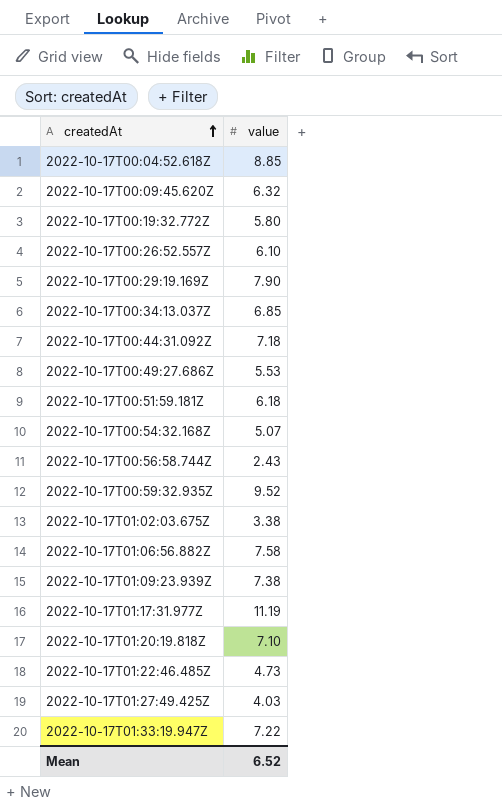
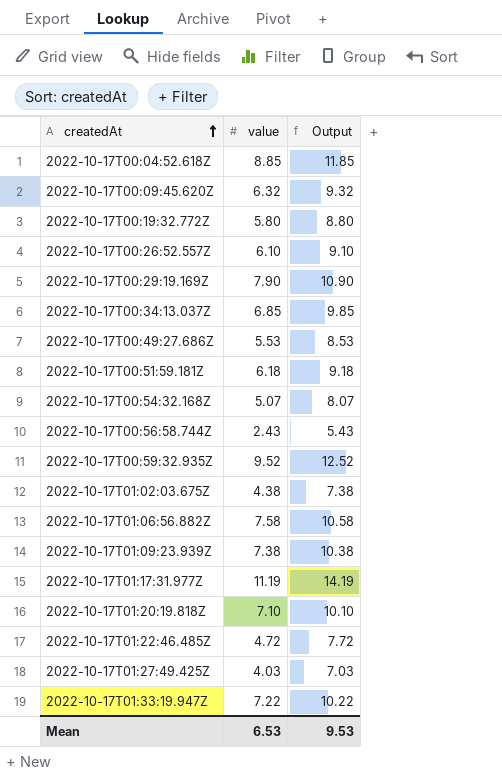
column Output | formula: none -> [value] + 3
row 2022-10-17T00:44:31.092Z: 7.18 -> none
2022-10-17T01:02:03.675Z | value: 3.38 -> 4.38
2022-10-17T01:22:46.485Z | value: 4.73 -> 4.72
Mean | value: 6.52 -> 6.53

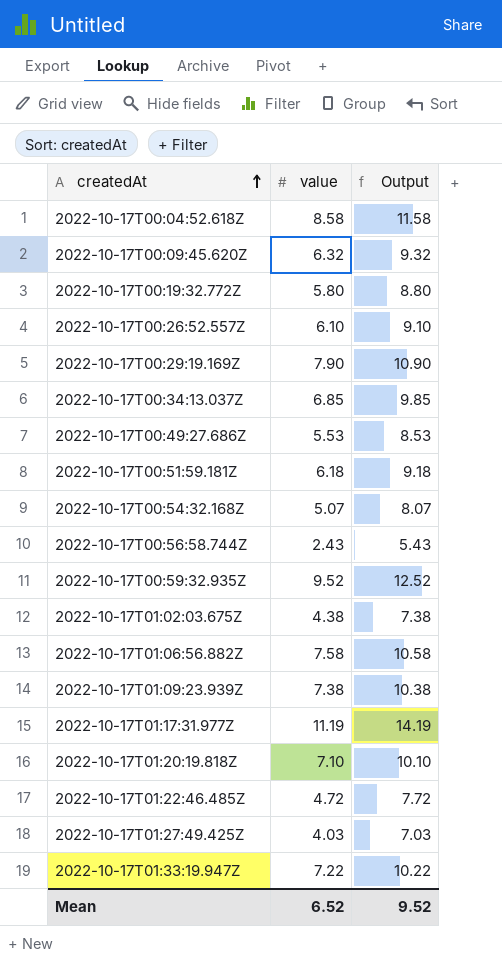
2022-10-17T00:04:52.618Z | value: 8.85 -> 8.58
2022-10-17T00:04:52.618Z | Output: 11.85 -> 11.58
Mean | value: 6.53 -> 6.52
Mean | Output: 9.53 -> 9.52

